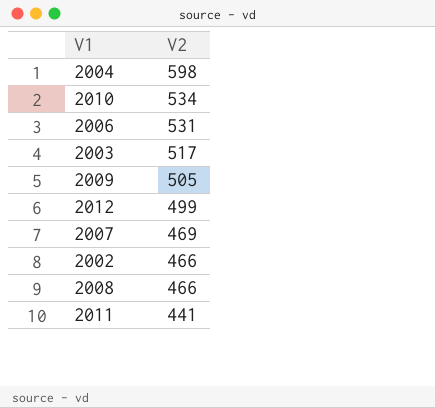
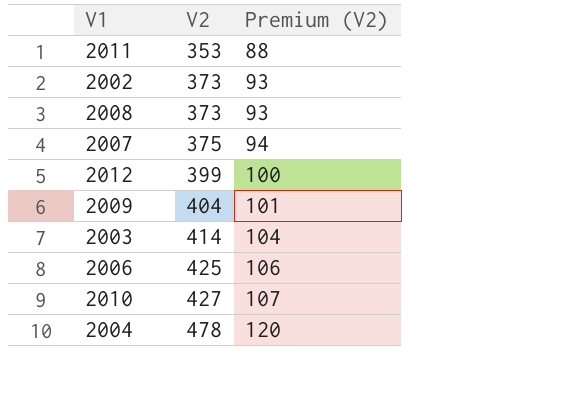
row order: V2 descending -> V2 ascending
column Premium (V2) | formula: none -> [V2] * 0.25
2011 | V2: 441 -> 353
2002 | V2: 466 -> 373
2008 | V2: 466 -> 373
2007 | V2: 469 -> 375
2012 | V2: 499 -> 399
2009 | V2: 505 -> 404
2003 | V2: 517 -> 414
2006 | V2: 531 -> 425
2010 | V2: 534 -> 427
2004 | V2: 598 -> 478

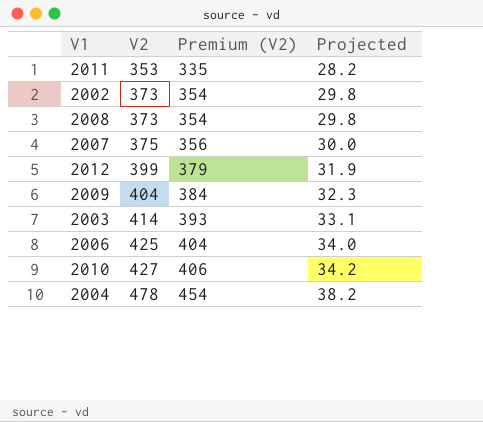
column Premium (V2) | formula: [V2] * 0.25 -> [V2] * 0.95
column Projected | formula: none -> [V2] * 0.08

